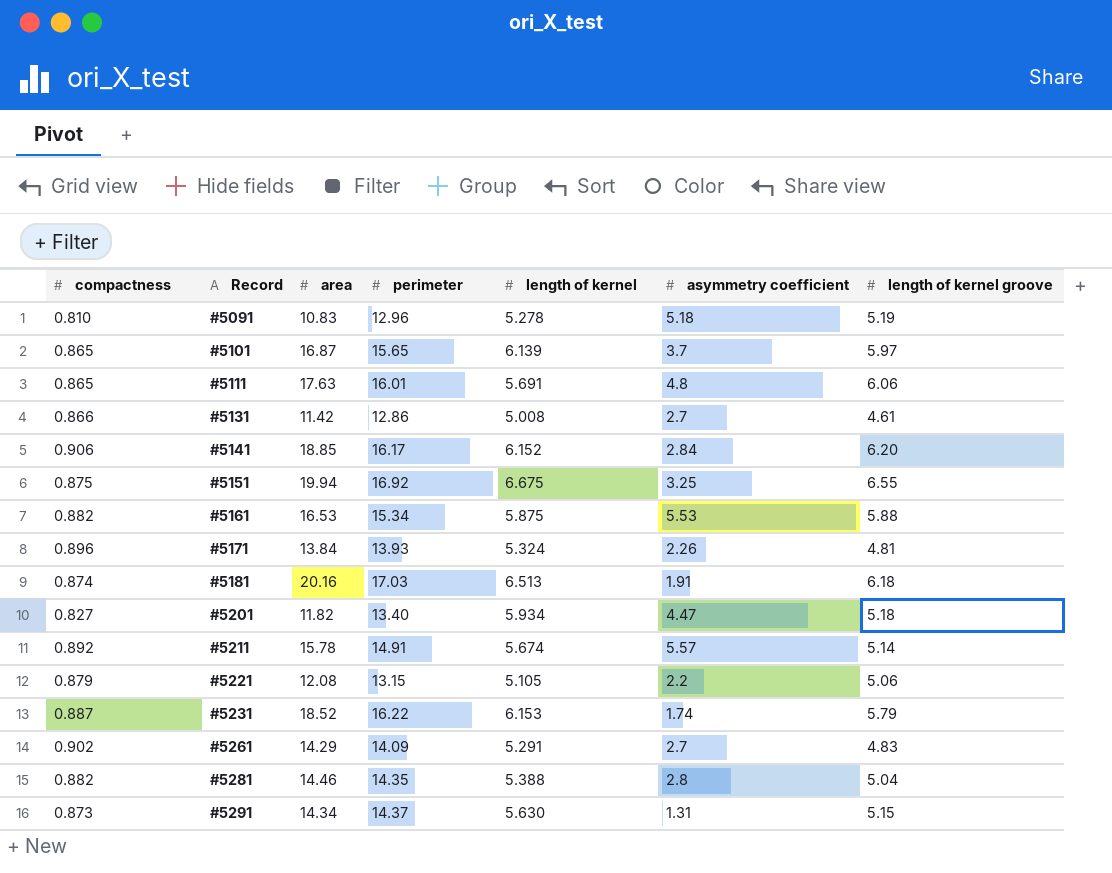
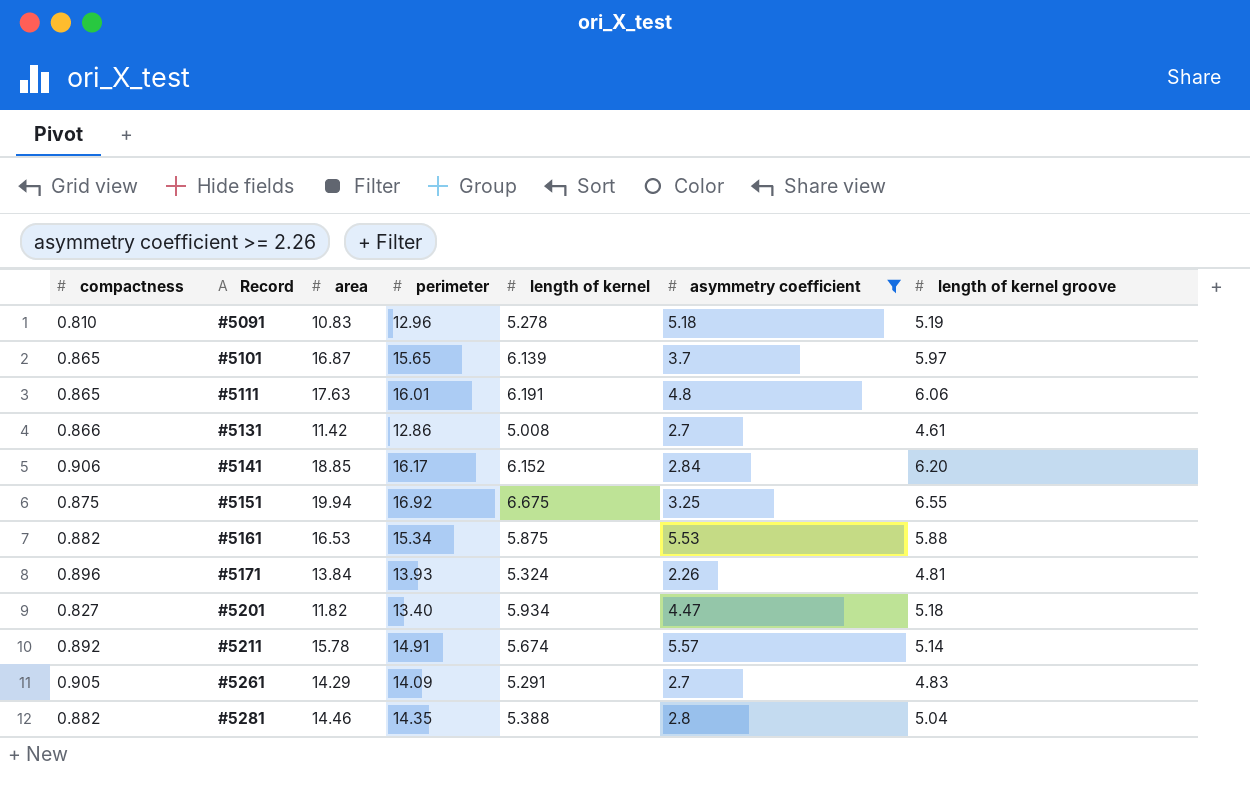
filter: none -> asymmetry coefficient >= 2.26
#5111 | length of kernel: 5.691 -> 6.191
#5261 | compactness: 0.902 -> 0.905

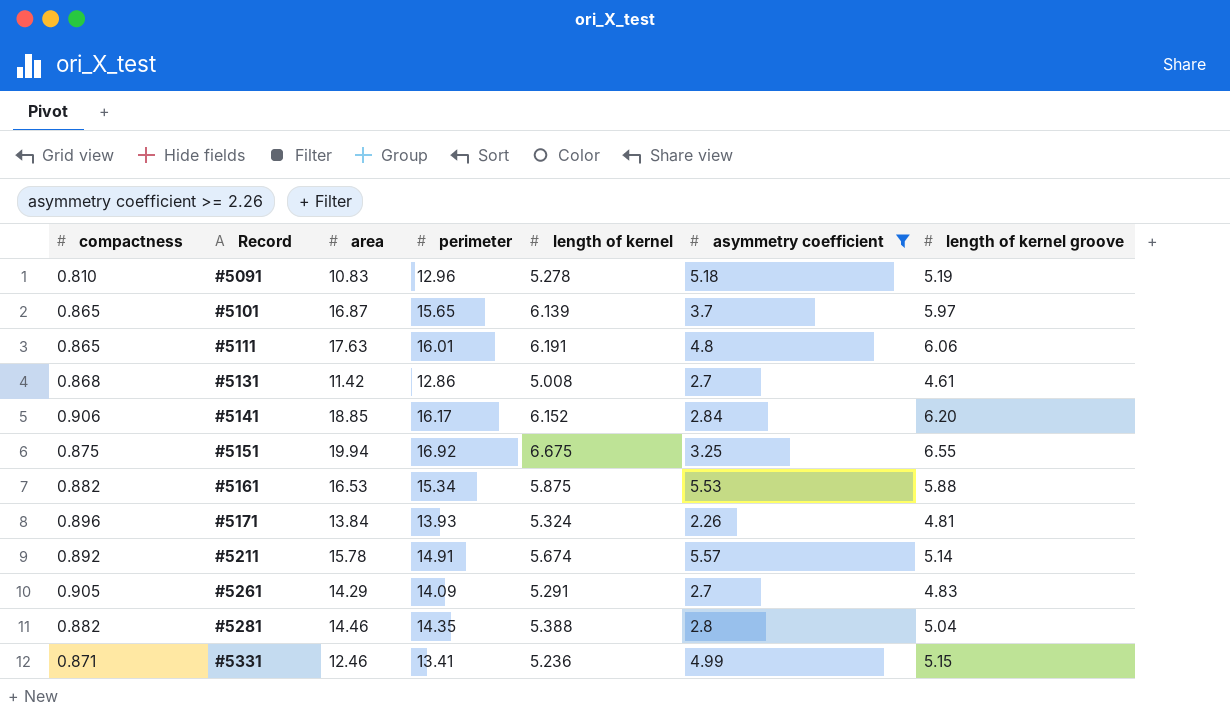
row #5201: 0.827 | 11.82 | 13.40 | 5.934 | 4.47 | 5.18 -> none
#5131 | compactness: 0.866 -> 0.868
row #5331: none -> 0.871 | 12.46 | 13.41 | 5.236 | 4.99 | 5.15

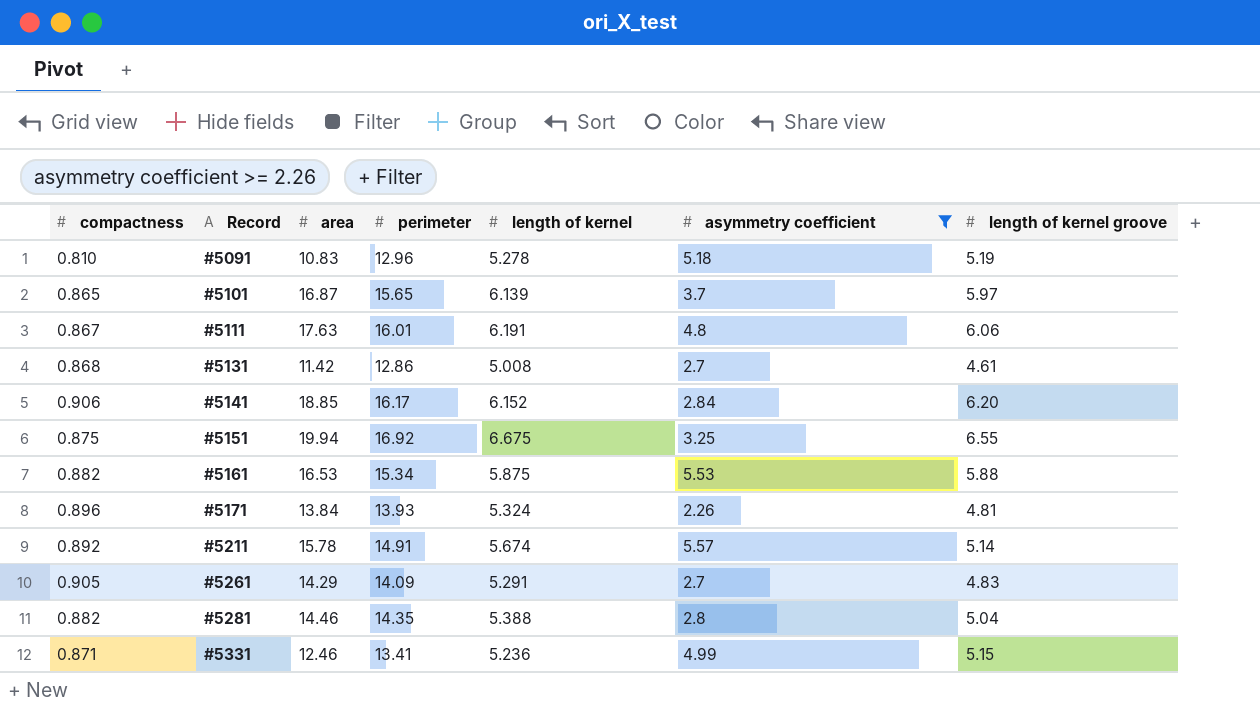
#5111 | compactness: 0.865 -> 0.867

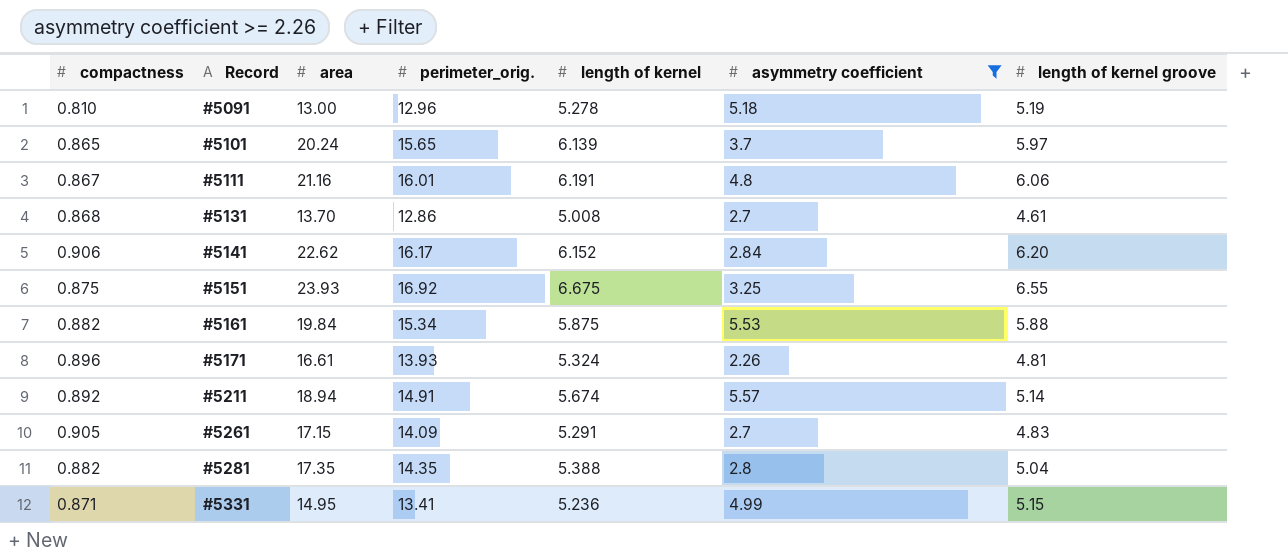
column name: perimeter -> perimeter_orig.
#5091 | area: 10.83 -> 13.00
#5101 | area: 16.87 -> 20.24
#5111 | area: 17.63 -> 21.16
#5131 | area: 11.42 -> 13.70
#5141 | area: 18.85 -> 22.62
#5151 | area: 19.94 -> 23.93
#5161 | area: 16.53 -> 19.84
#5171 | area: 13.84 -> 16.61
#5211 | area: 15.78 -> 18.94
#5261 | area: 14.29 -> 17.15
#5281 | area: 14.46 -> 17.35
#5331 | area: 12.46 -> 14.95

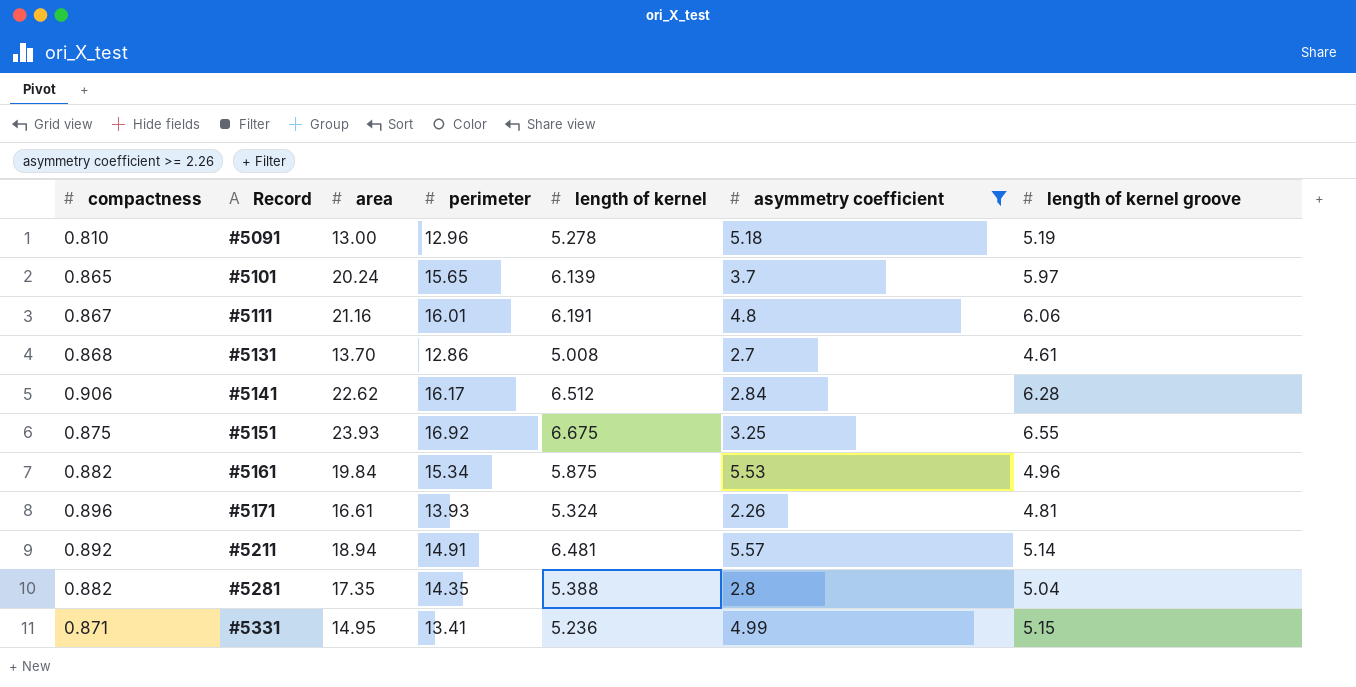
column name: perimeter_orig. -> perimeter
row #5261: 0.905 | 17.15 | 14.09 | 5.291 | 2.7 | 4.83 -> none
#5141 | length of kernel: 6.152 -> 6.512
#5141 | length of kernel groove: 6.20 -> 6.28
#5161 | length of kernel groove: 5.88 -> 4.96
#5211 | length of kernel: 5.674 -> 6.481

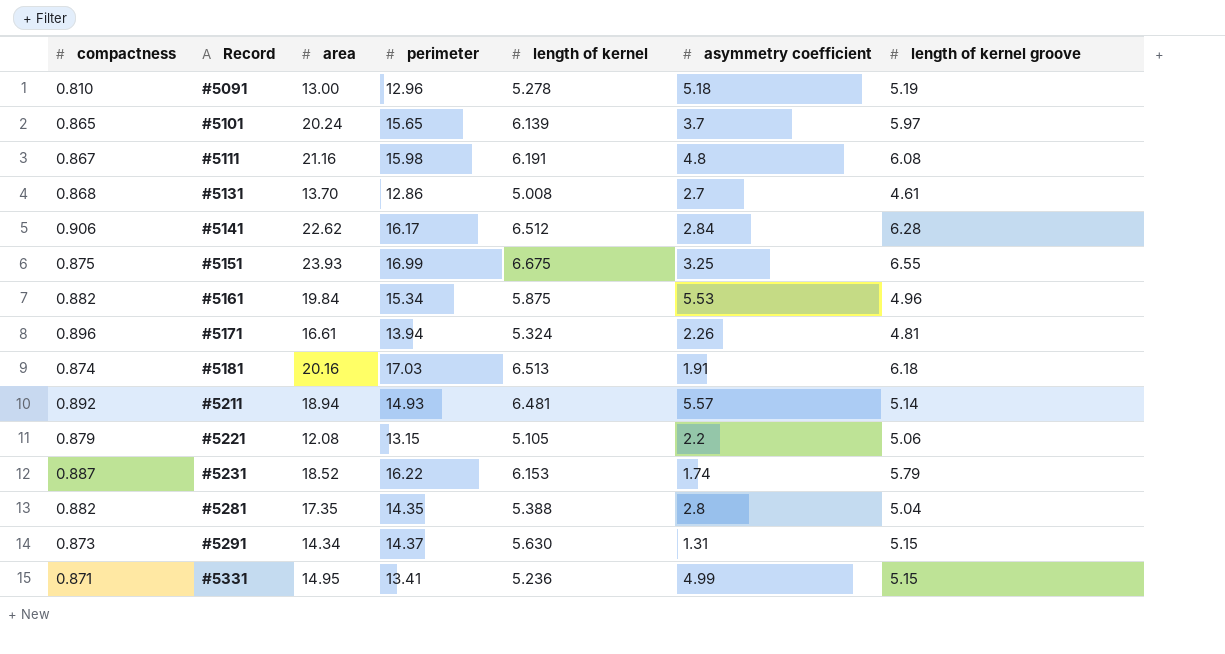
filter: asymmetry coefficient >= 2.26 -> none
#5111 | perimeter: 16.01 -> 15.98
#5111 | length of kernel groove: 6.06 -> 6.08
#5151 | perimeter: 16.92 -> 16.99
#5171 | perimeter: 13.93 -> 13.94
#5211 | perimeter: 14.91 -> 14.93

